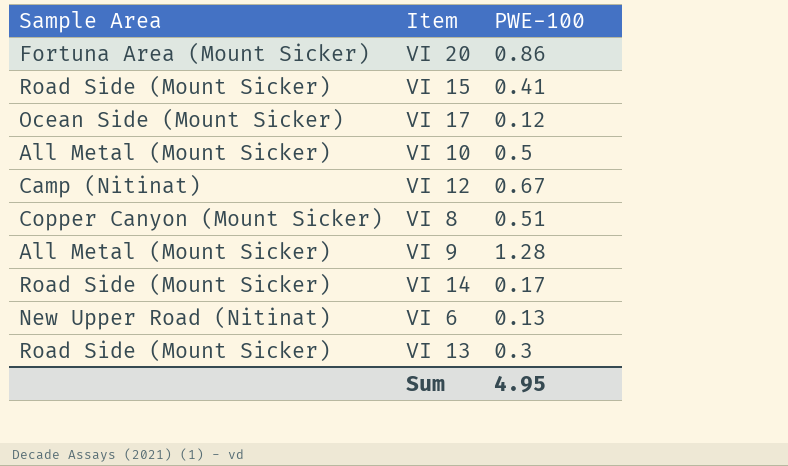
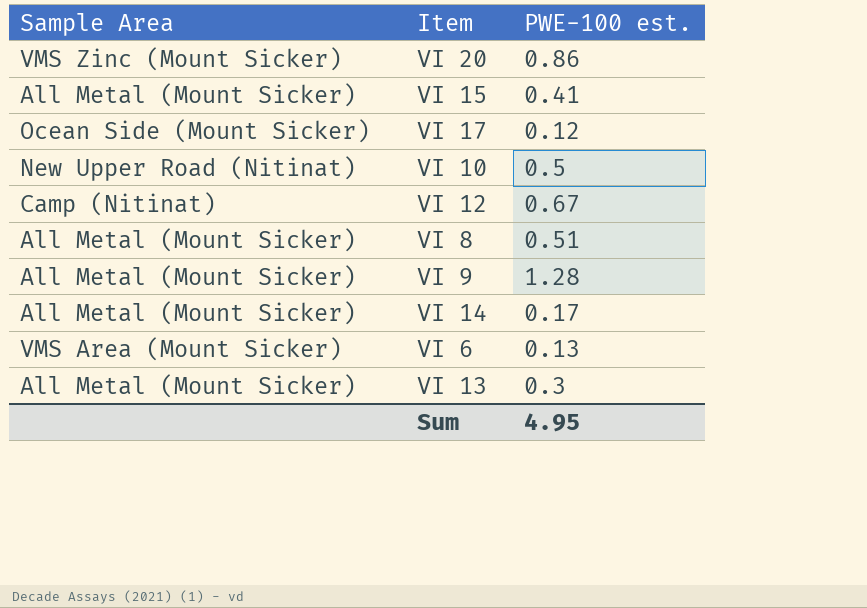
column name: PWE-100 -> PWE-100 est.
VI 20 | Sample Area: Fortuna Area (Mount Sicker) -> VMS Zinc (Mount Sicker)
VI 15 | Sample Area: Road Side (Mount Sicker) -> All Metal (Mount Sicker)
VI 10 | Sample Area: All Metal (Mount Sicker) -> New Upper Road (Nitinat)
VI 8 | Sample Area: Copper Canyon (Mount Sicker) -> All Metal (Mount Sicker)
VI 14 | Sample Area: Road Side (Mount Sicker) -> All Metal (Mount Sicker)
VI 6 | Sample Area: New Upper Road (Nitinat) -> VMS Area (Mount Sicker)
VI 13 | Sample Area: Road Side (Mount Sicker) -> All Metal (Mount Sicker)

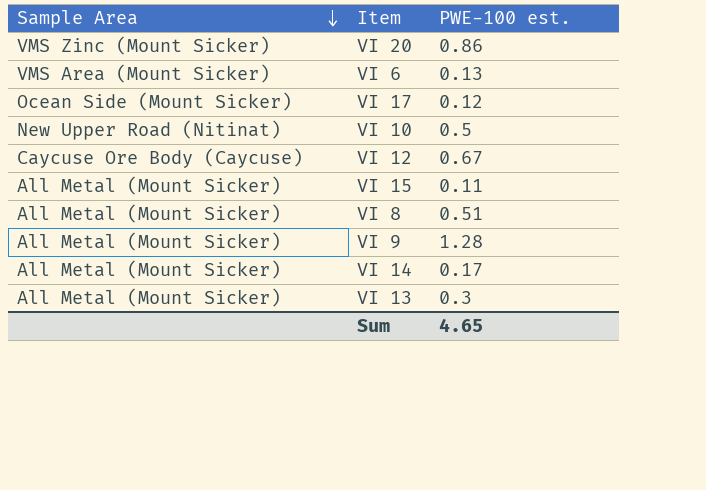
row order: none -> Sample Area descending
VI 12 | Sample Area: Camp (Nitinat) -> Caycuse Ore Body (Caycuse)
VI 15 | PWE-100 est.: 0.41 -> 0.11
Sum | PWE-100 est.: 4.95 -> 4.65

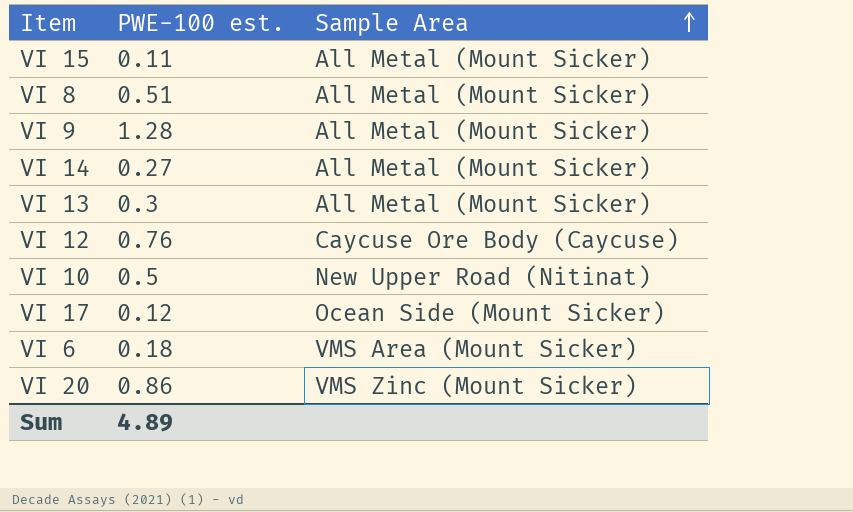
row order: Sample Area descending -> Sample Area ascending
column Sample Area | position: 1 -> 3
VI 14 | PWE-100 est.: 0.17 -> 0.27
VI 12 | PWE-100 est.: 0.67 -> 0.76
VI 6 | PWE-100 est.: 0.13 -> 0.18
Sum | PWE-100 est.: 4.65 -> 4.89

